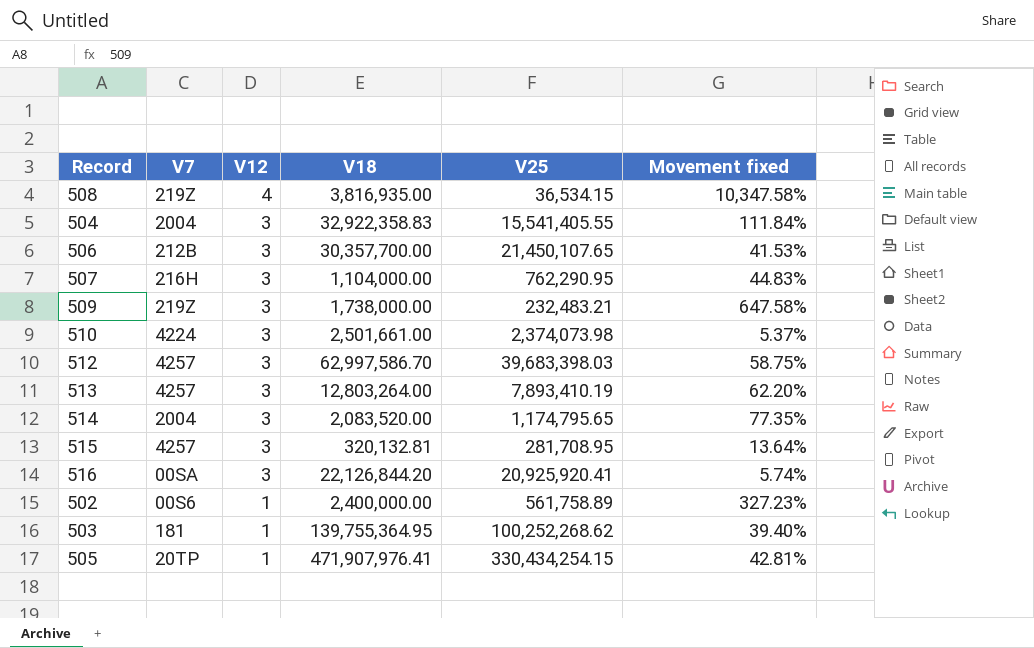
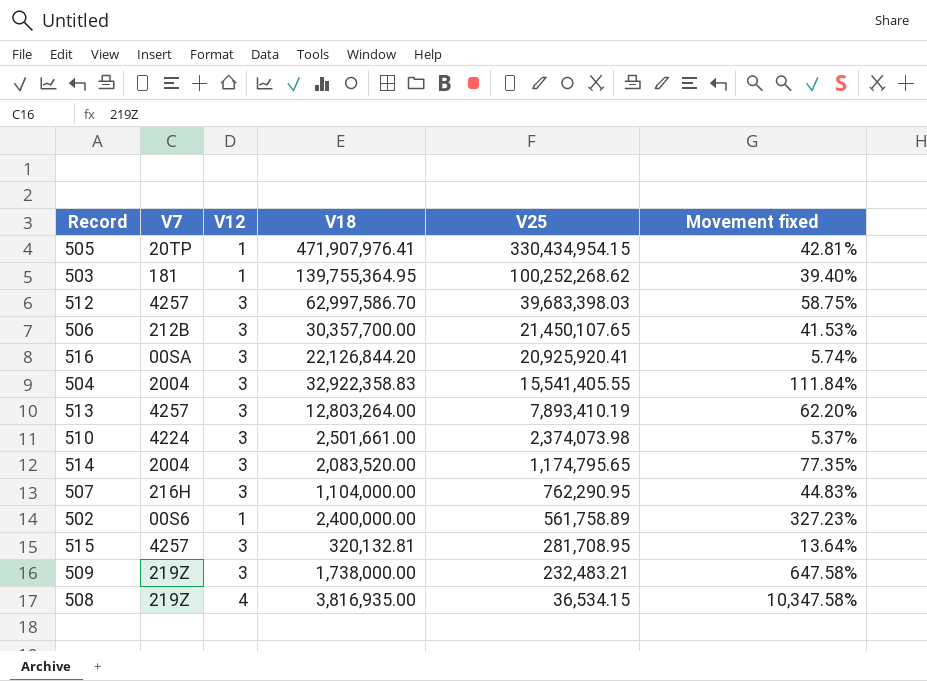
row order: V12 descending -> V25 descending
505 | V25: 330,434,254.15 -> 330,434,954.15

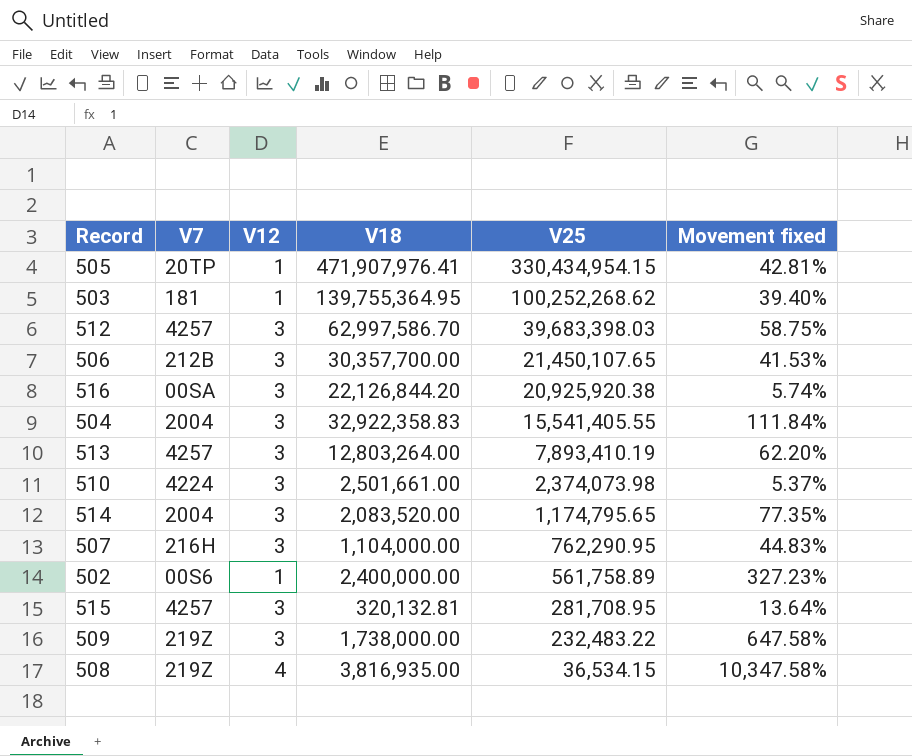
516 | V25: 20,925,920.41 -> 20,925,920.38
509 | V25: 232,483.21 -> 232,483.22

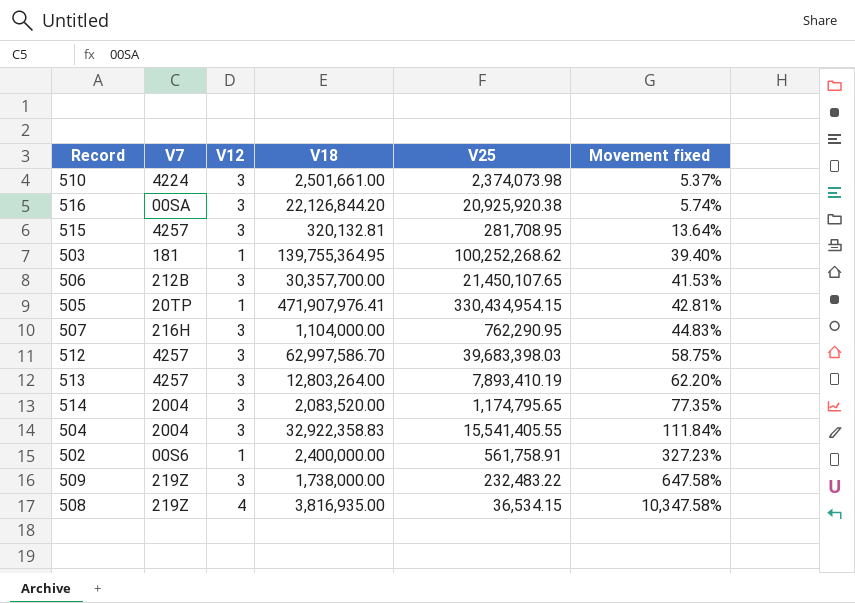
row order: V25 descending -> Movement fixed ascending
502 | V25: 561,758.89 -> 561,758.91

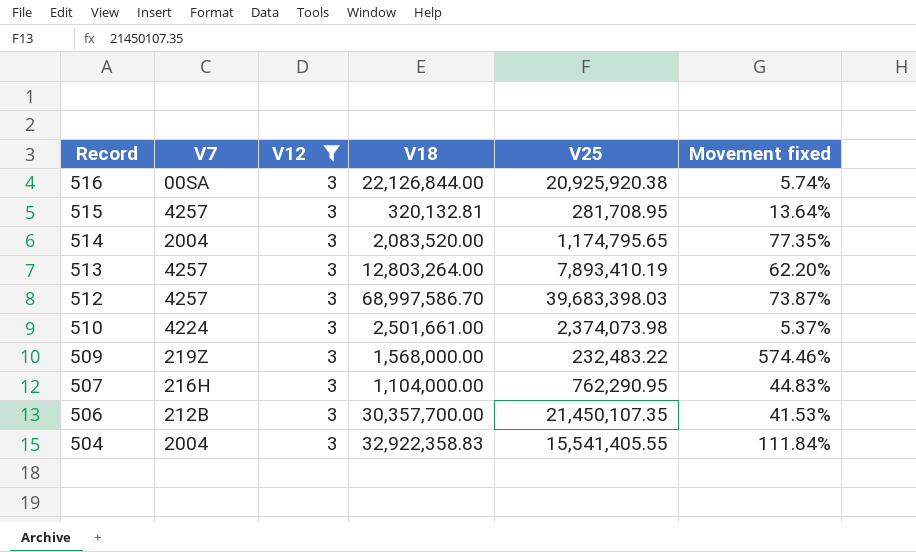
filter: none -> V12 = 3
row order: Movement fixed ascending -> Record descending
516 | V18: 22,126,844.20 -> 22,126,844.00
512 | V18: 62,997,586.70 -> 68,997,586.70
512 | Movement fixed: 58.75% -> 73.87%
509 | V18: 1,738,000.00 -> 1,568,000.00
509 | Movement fixed: 647.58% -> 574.46%
506 | V25: 21,450,107.65 -> 21,450,107.35

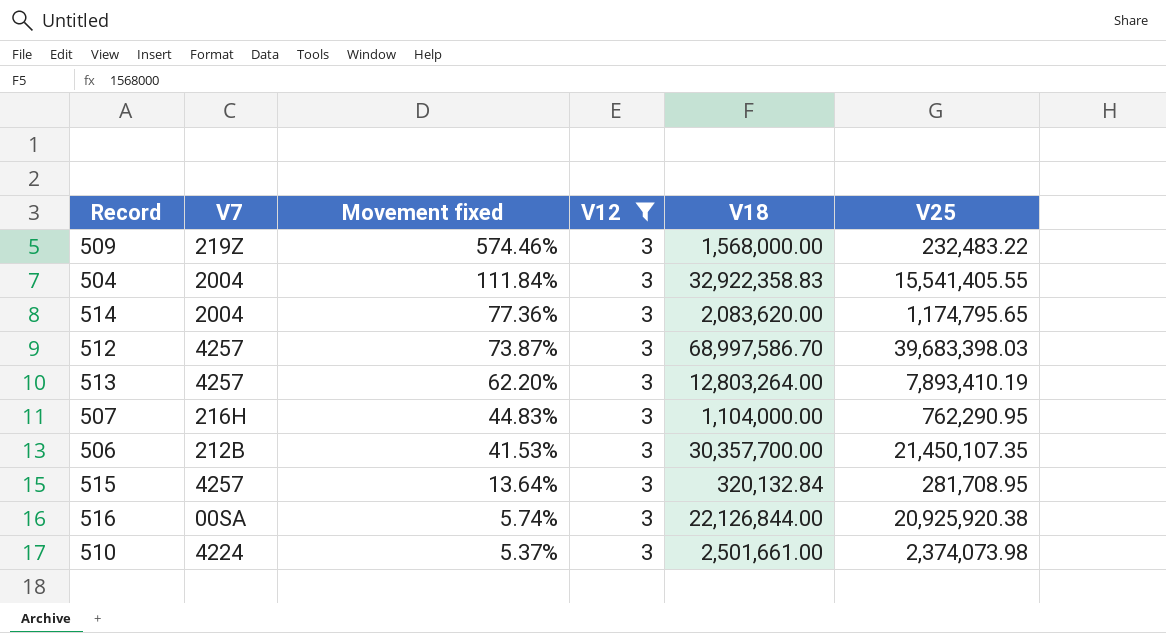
row order: Record descending -> Movement fixed descending
column Movement fixed | position: 6 -> 3
514 | Movement fixed: 77.35% -> 77.36%
514 | V18: 2,083,520.00 -> 2,083,620.00
515 | V18: 320,132.81 -> 320,132.84

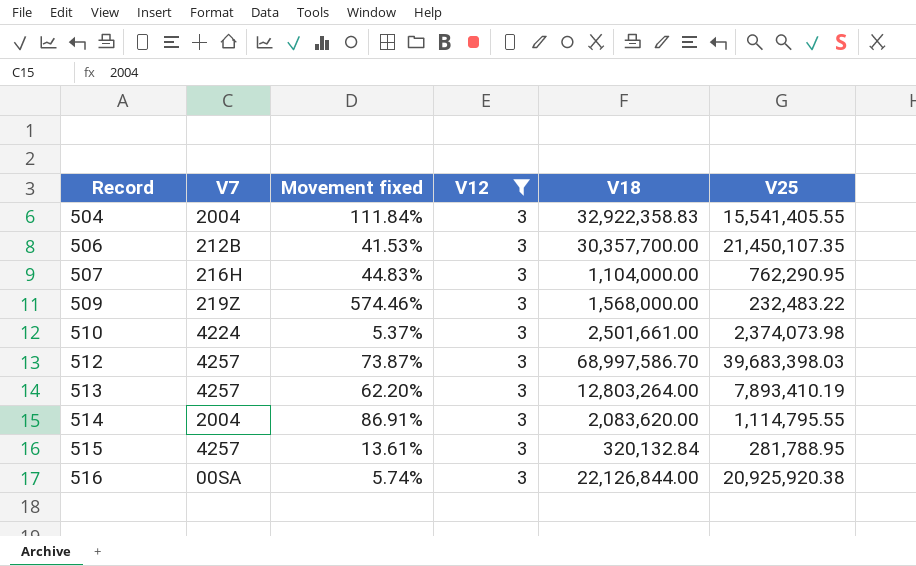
row order: Movement fixed descending -> Record ascending
514 | Movement fixed: 77.36% -> 86.91%
514 | V25: 1,174,795.65 -> 1,114,795.55
515 | Movement fixed: 13.64% -> 13.61%
515 | V25: 281,708.95 -> 281,788.95

